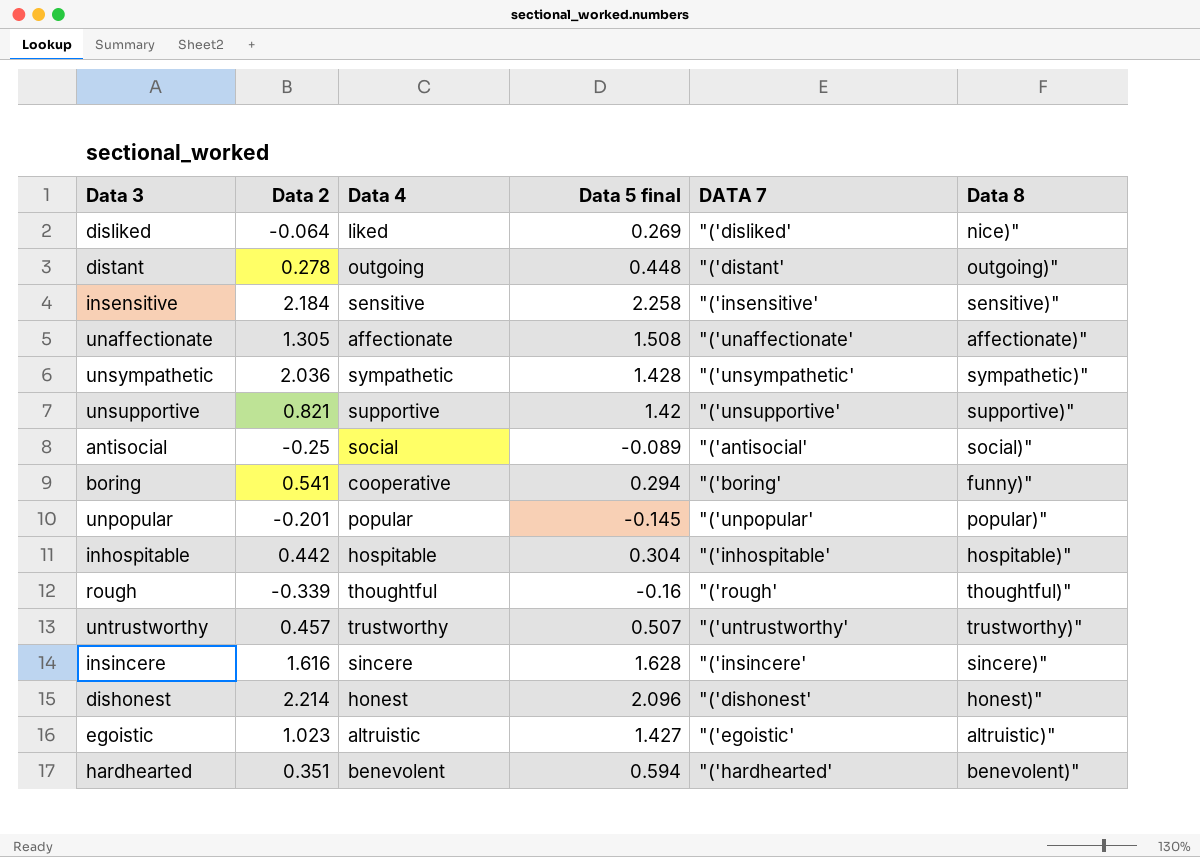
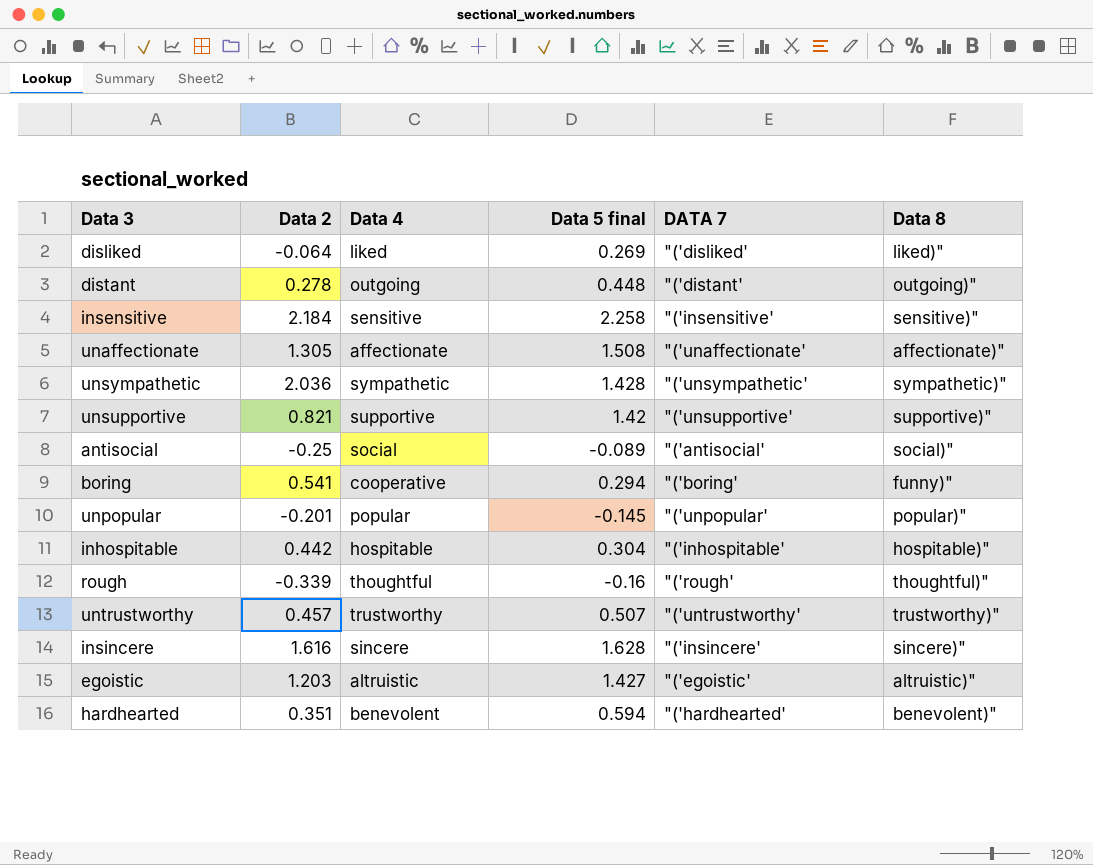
row dishonest: 2.214 | honest | 2.096 | "('dishonest' | honest)" -> none
disliked | Data 8: nice)" -> liked)"
egoistic | Data 2: 1.023 -> 1.203

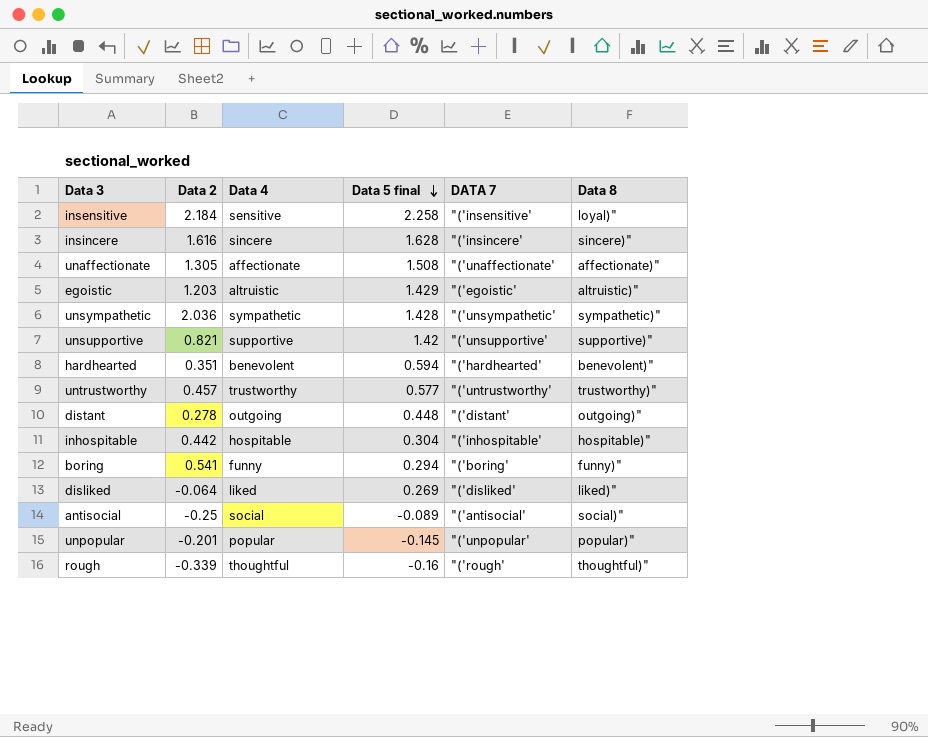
row order: none -> Data 5 final descending
insensitive | Data 8: sensitive)" -> loyal)"
egoistic | Data 5 final: 1.427 -> 1.429
untrustworthy | Data 5 final: 0.507 -> 0.577
boring | Data 4: cooperative -> funny

